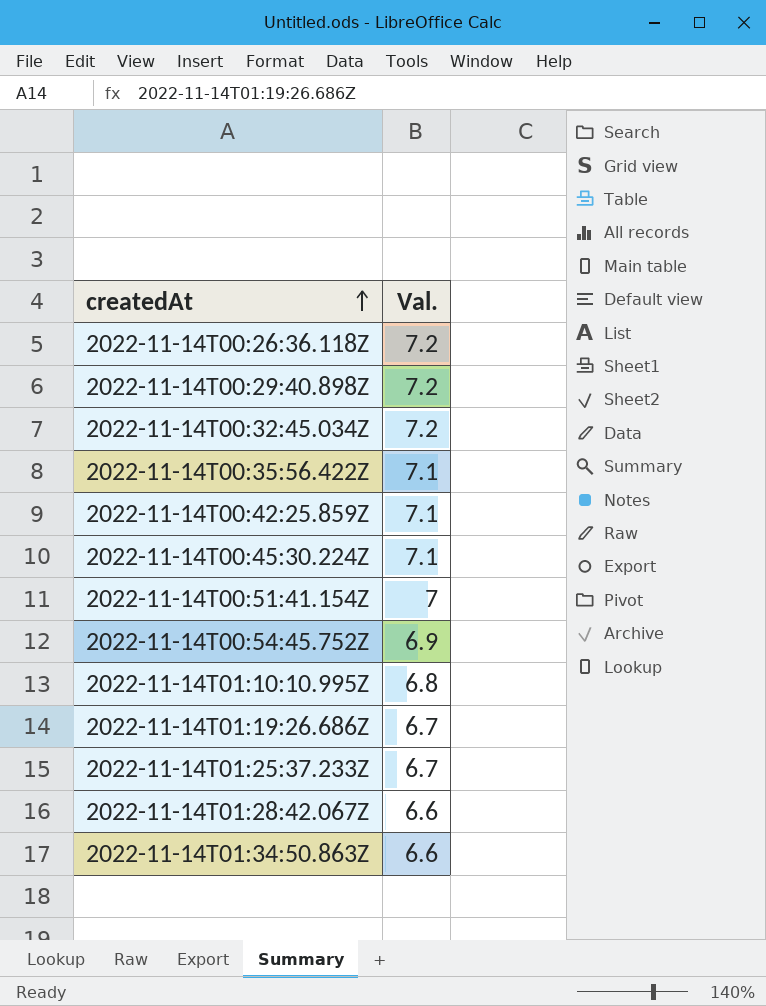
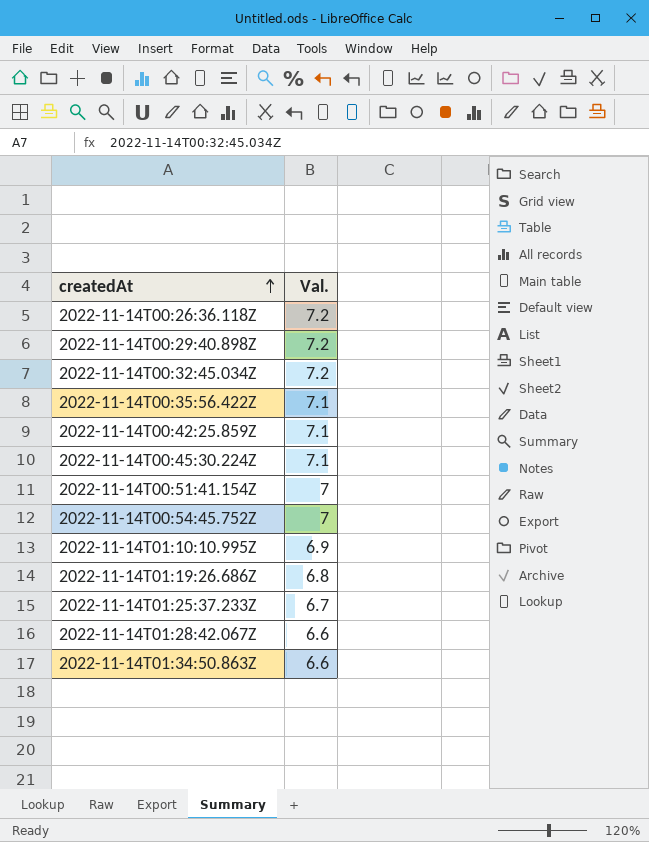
2022-11-14T00:54:45.752Z | Val.: 6.9 -> 7
2022-11-14T01:10:10.995Z | Val.: 6.8 -> 6.9
2022-11-14T01:19:26.686Z | Val.: 6.7 -> 6.8

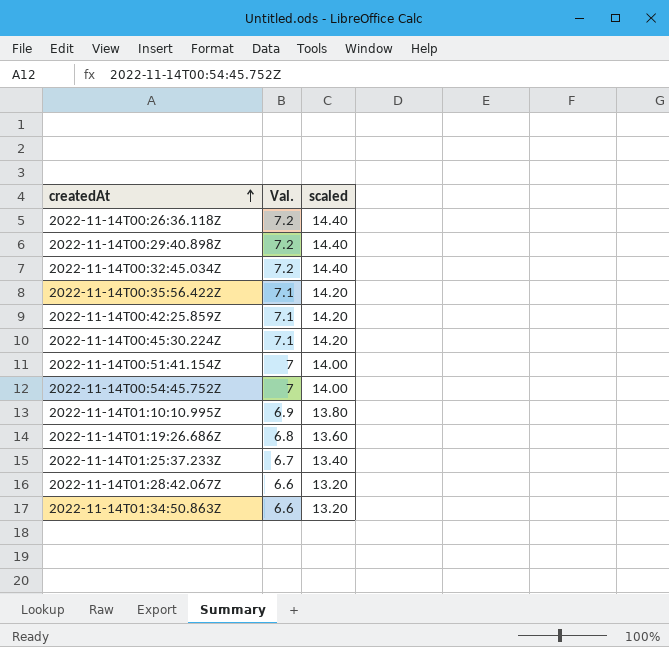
column scaled | formula: none -> [Val.] * 2

